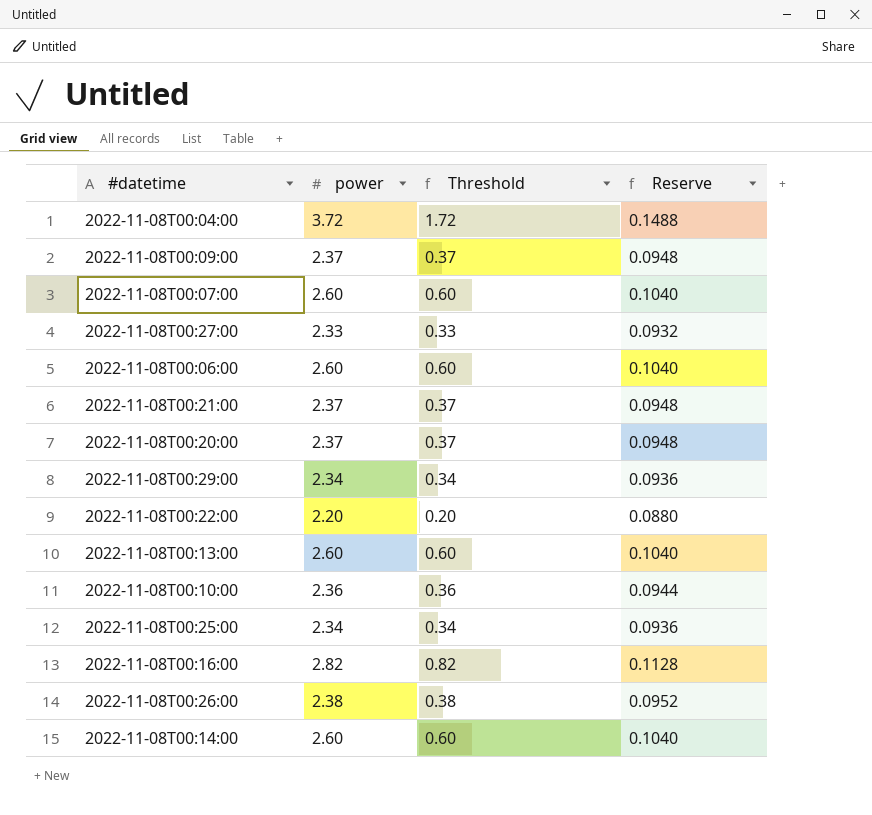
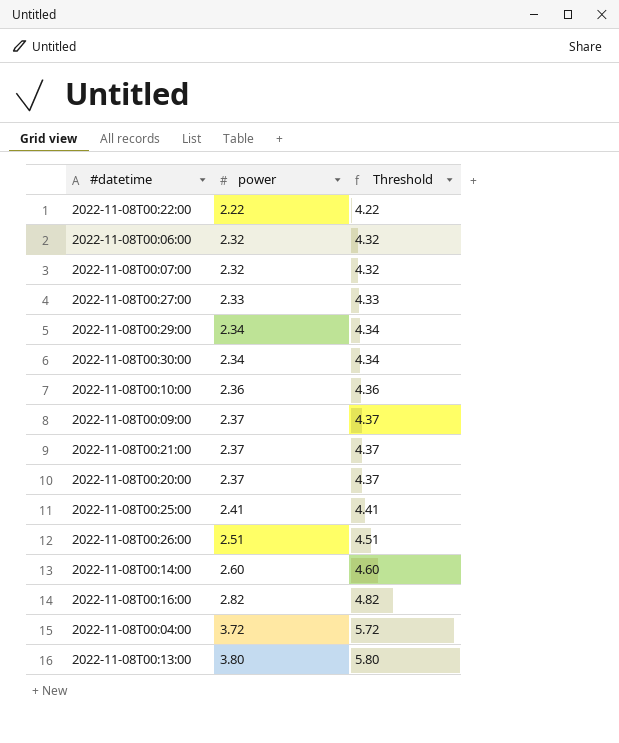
row order: none -> power ascending
column Reserve | formula: [power] * 0.04 -> none
column Threshold | formula: [power] - 2 -> [power] + 2
2022-11-08T00:22:00 | power: 2.20 -> 2.22
2022-11-08T00:06:00 | power: 2.60 -> 2.32
2022-11-08T00:07:00 | power: 2.60 -> 2.32
row 2022-11-08T00:30:00: none -> 2.34 | 4.34
2022-11-08T00:25:00 | power: 2.34 -> 2.41
2022-11-08T00:26:00 | power: 2.38 -> 2.51
2022-11-08T00:13:00 | power: 2.60 -> 3.80

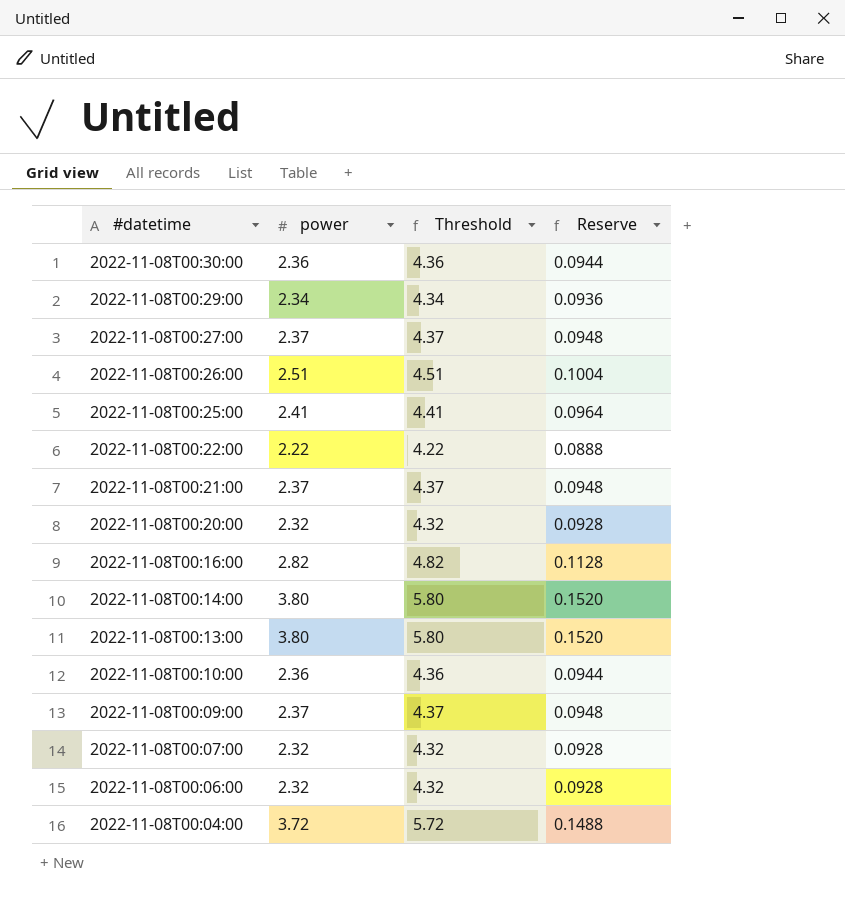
row order: power ascending -> #datetime descending
column Reserve | formula: none -> [power] * 0.04
2022-11-08T00:30:00 | power: 2.34 -> 2.36
2022-11-08T00:30:00 | Threshold: 4.34 -> 4.36
2022-11-08T00:27:00 | power: 2.33 -> 2.37
2022-11-08T00:27:00 | Threshold: 4.33 -> 4.37
2022-11-08T00:20:00 | power: 2.37 -> 2.32
2022-11-08T00:20:00 | Threshold: 4.37 -> 4.32
2022-11-08T00:14:00 | power: 2.60 -> 3.80
2022-11-08T00:14:00 | Threshold: 4.60 -> 5.80

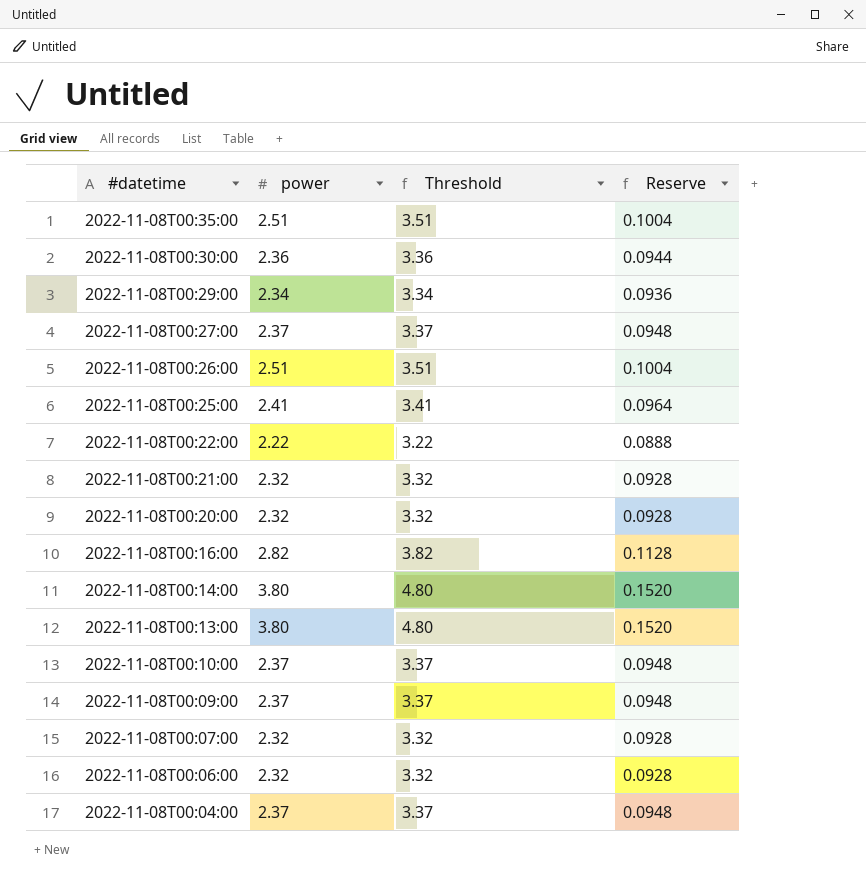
column Threshold | formula: [power] + 2 -> [power] + 1
row 2022-11-08T00:35:00: none -> 2.51 | 3.51 | 0.1004
2022-11-08T00:21:00 | power: 2.37 -> 2.32
2022-11-08T00:21:00 | Reserve: 0.0948 -> 0.0928
2022-11-08T00:10:00 | power: 2.36 -> 2.37
2022-11-08T00:10:00 | Reserve: 0.0944 -> 0.0948
2022-11-08T00:04:00 | power: 3.72 -> 2.37
2022-11-08T00:04:00 | Reserve: 0.1488 -> 0.0948

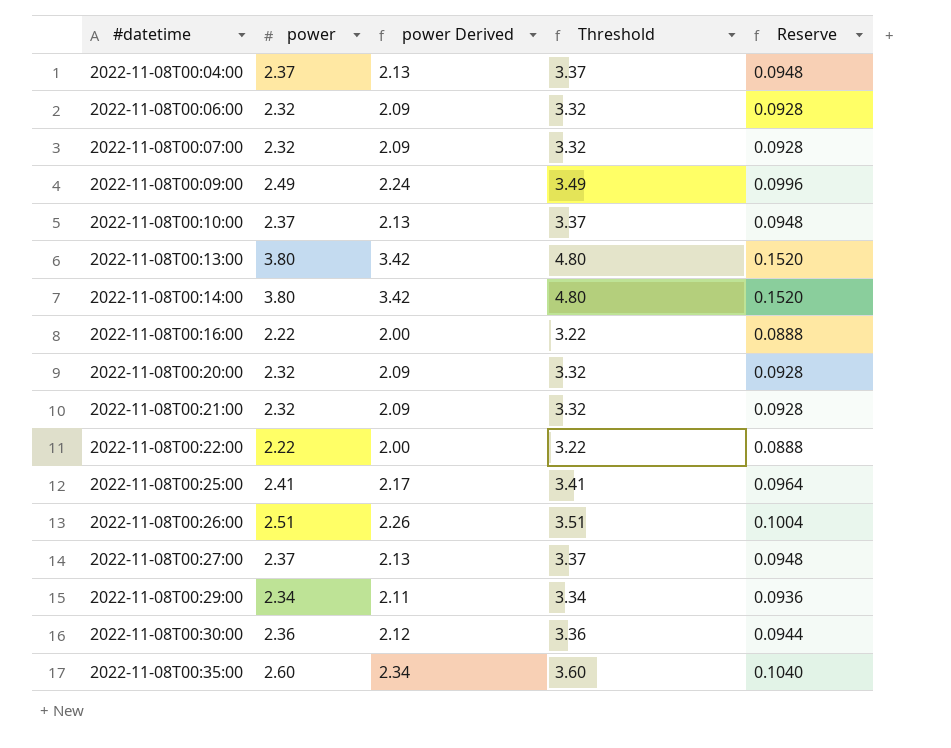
row order: #datetime descending -> #datetime ascending
column power Derived | formula: none -> [power] * 0.9
2022-11-08T00:09:00 | power: 2.37 -> 2.49
2022-11-08T00:09:00 | Threshold: 3.37 -> 3.49
2022-11-08T00:09:00 | Reserve: 0.0948 -> 0.0996
2022-11-08T00:16:00 | power: 2.82 -> 2.22
2022-11-08T00:16:00 | Threshold: 3.82 -> 3.22
2022-11-08T00:16:00 | Reserve: 0.1128 -> 0.0888
2022-11-08T00:35:00 | power: 2.51 -> 2.60
2022-11-08T00:35:00 | Threshold: 3.51 -> 3.60
2022-11-08T00:35:00 | Reserve: 0.1004 -> 0.1040

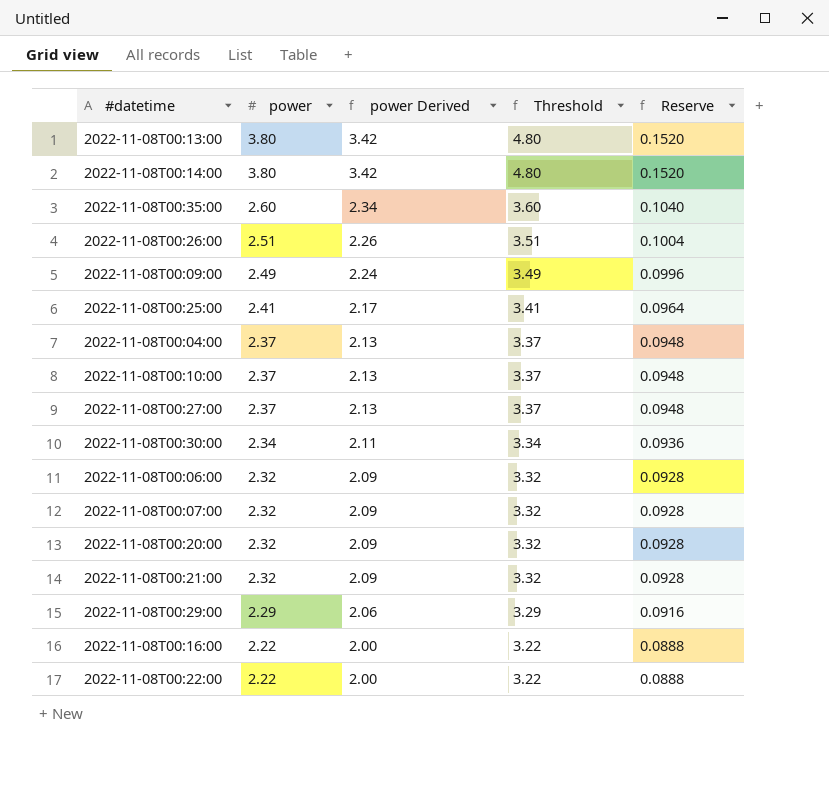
row order: #datetime ascending -> power descending
2022-11-08T00:30:00 | power: 2.36 -> 2.34
2022-11-08T00:30:00 | power Derived: 2.12 -> 2.11
2022-11-08T00:30:00 | Threshold: 3.36 -> 3.34
2022-11-08T00:30:00 | Reserve: 0.0944 -> 0.0936
2022-11-08T00:29:00 | power: 2.34 -> 2.29
2022-11-08T00:29:00 | power Derived: 2.11 -> 2.06
2022-11-08T00:29:00 | Threshold: 3.34 -> 3.29
2022-11-08T00:29:00 | Reserve: 0.0936 -> 0.0916

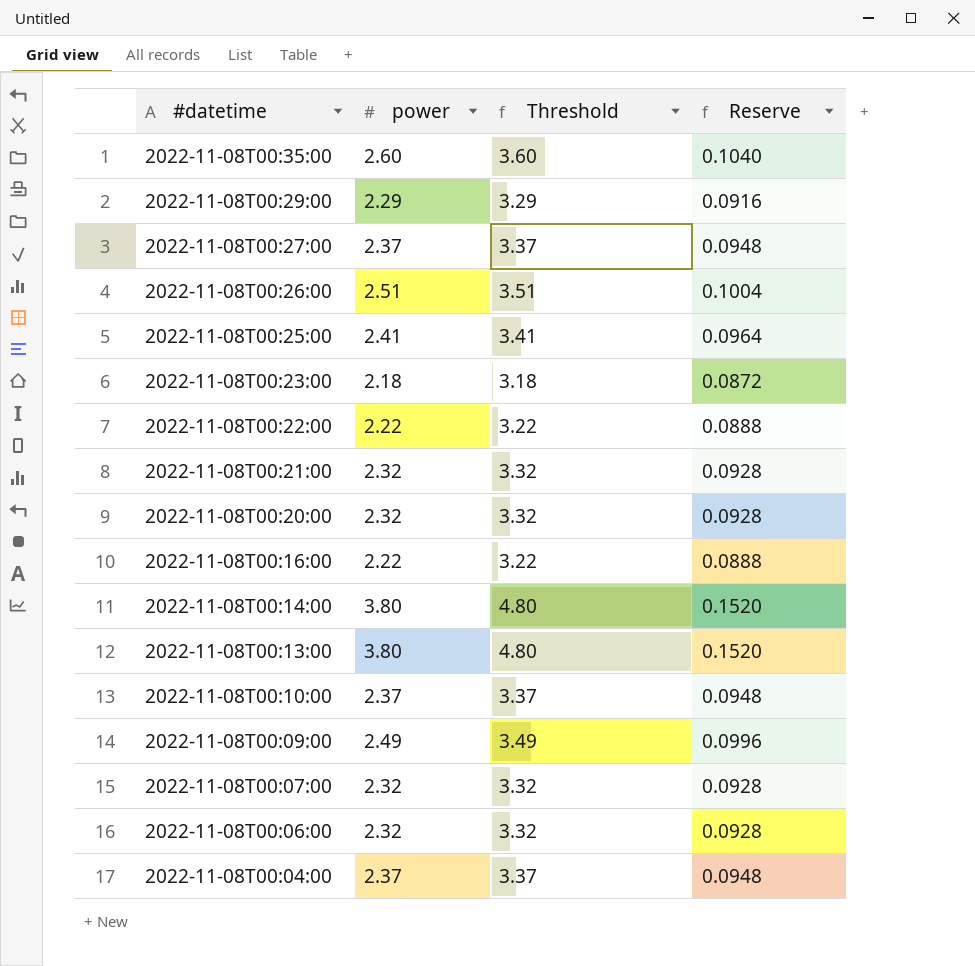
row order: power descending -> #datetime descending
column power Derived | formula: [power] * 0.9 -> none
row 2022-11-08T00:30:00: 2.34 | 2.11 | 3.34 | 0.0936 -> none
row 2022-11-08T00:23:00: none -> 2.18 | 3.18 | 0.0872

